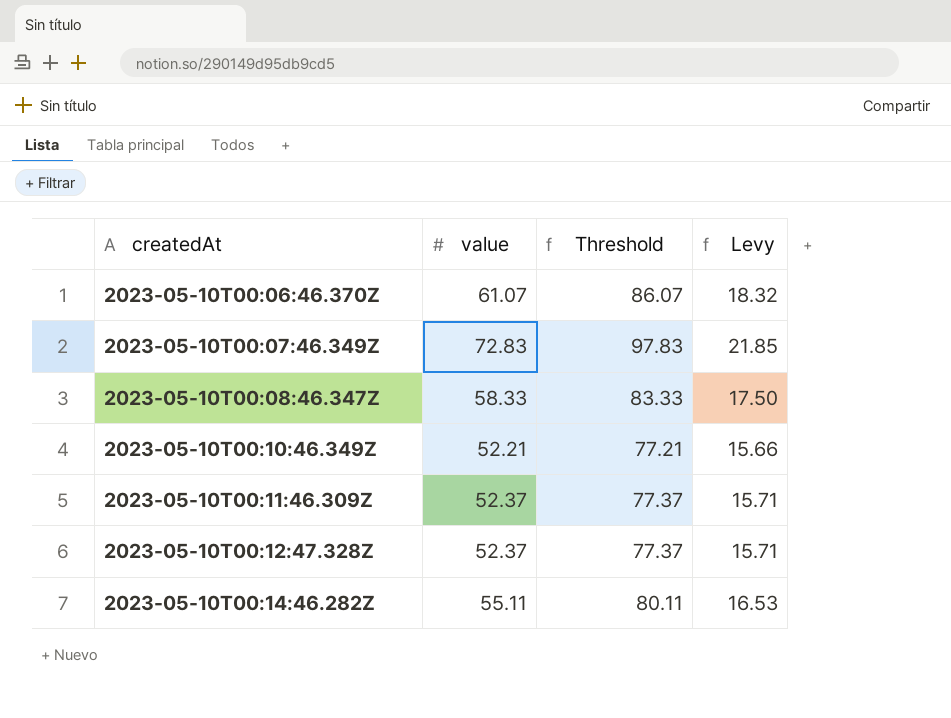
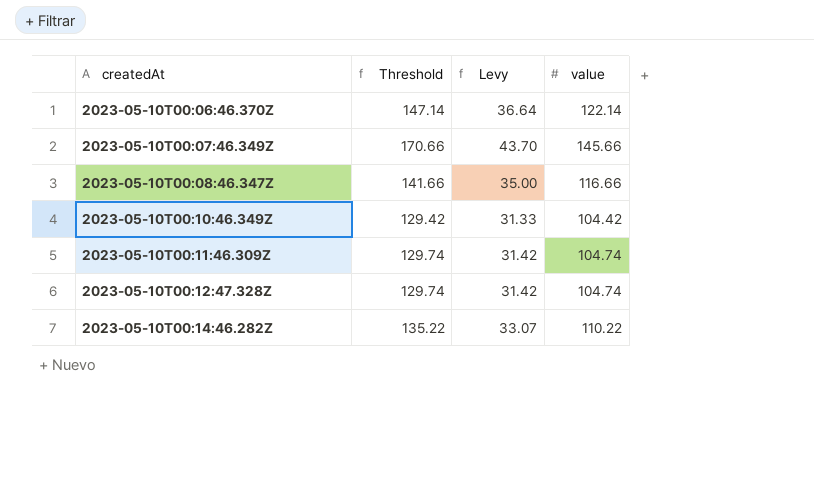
column value | position: 2 -> 4
2023-05-10T00:06:46.370Z | Threshold: 86.07 -> 147.14
2023-05-10T00:06:46.370Z | Levy: 18.32 -> 36.64
2023-05-10T00:06:46.370Z | value: 61.07 -> 122.14
2023-05-10T00:07:46.349Z | Threshold: 97.83 -> 170.66
2023-05-10T00:07:46.349Z | Levy: 21.85 -> 43.70
2023-05-10T00:07:46.349Z | value: 72.83 -> 145.66
2023-05-10T00:08:46.347Z | Threshold: 83.33 -> 141.66
2023-05-10T00:08:46.347Z | Levy: 17.50 -> 35.00
2023-05-10T00:08:46.347Z | value: 58.33 -> 116.66
2023-05-10T00:10:46.349Z | Threshold: 77.21 -> 129.42
2023-05-10T00:10:46.349Z | Levy: 15.66 -> 31.33
2023-05-10T00:10:46.349Z | value: 52.21 -> 104.42
2023-05-10T00:11:46.309Z | Threshold: 77.37 -> 129.74
2023-05-10T00:11:46.309Z | Levy: 15.71 -> 31.42
2023-05-10T00:11:46.309Z | value: 52.37 -> 104.74
2023-05-10T00:12:47.328Z | Threshold: 77.37 -> 129.74
2023-05-10T00:12:47.328Z | Levy: 15.71 -> 31.42
2023-05-10T00:12:47.328Z | value: 52.37 -> 104.74
2023-05-10T00:14:46.282Z | Threshold: 80.11 -> 135.22
2023-05-10T00:14:46.282Z | Levy: 16.53 -> 33.07
2023-05-10T00:14:46.282Z | value: 55.11 -> 110.22

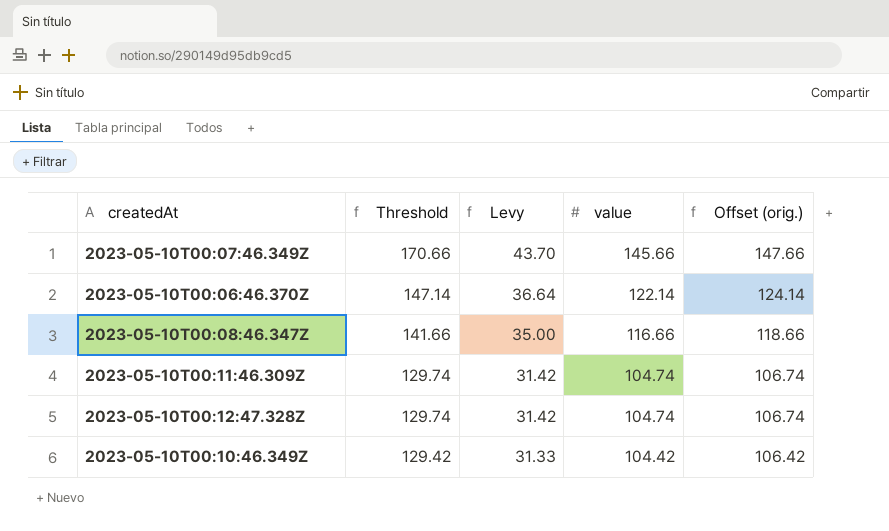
row order: createdAt ascending -> Threshold descending
column Offset (orig.) | formula: none -> [value] + 2
row 2023-05-10T00:14:46.282Z: 135.22 | 33.07 | 110.22 -> none

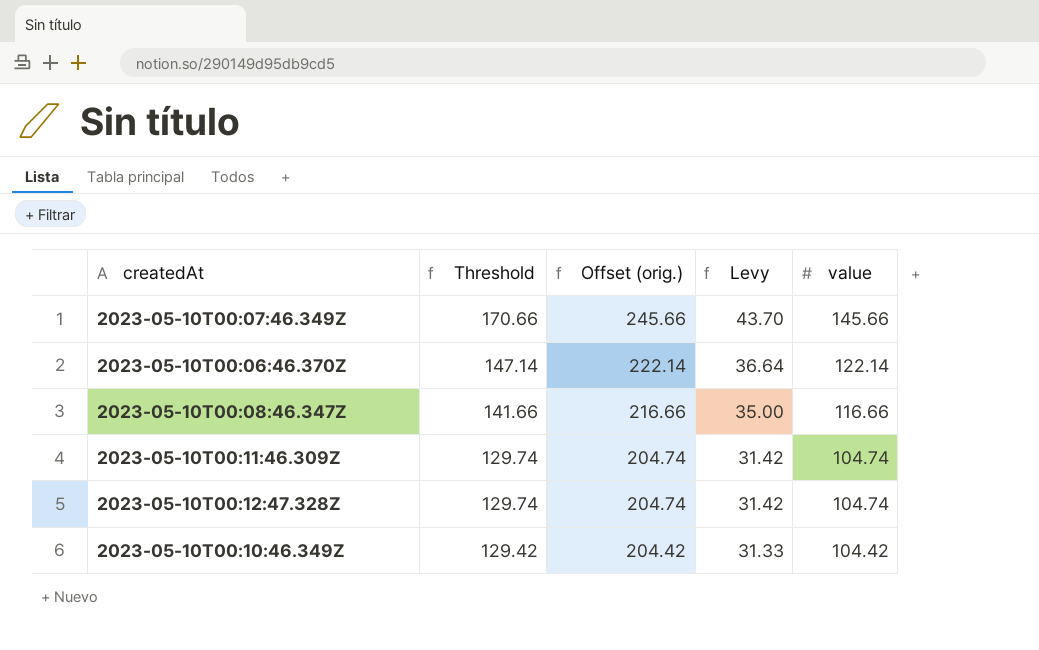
column Offset (orig.) | formula: [value] + 2 -> [value] + 100
column Offset (orig.) | position: 5 -> 3

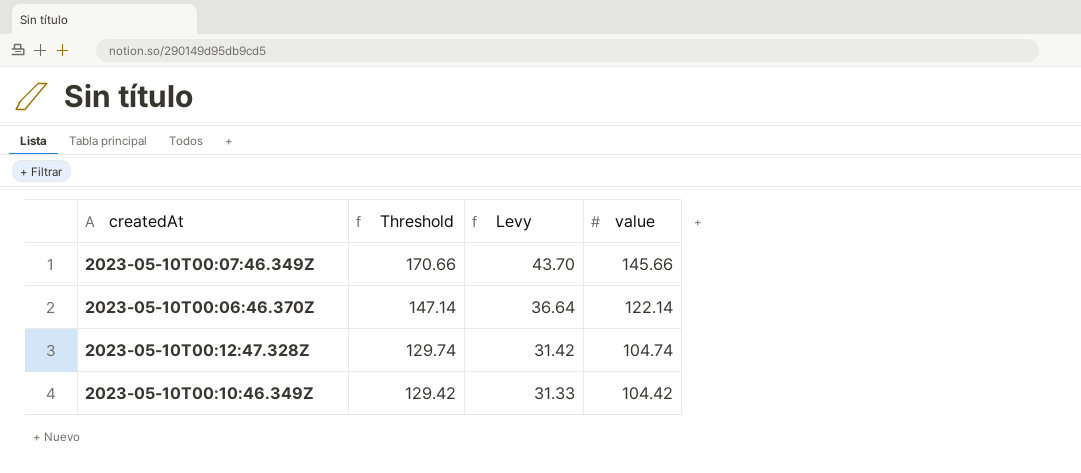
column Offset (orig.) | formula: [value] + 100 -> none
row 2023-05-10T00:08:46.347Z: 141.66 | 216.66 | 35.00 | 116.66 -> none
row 2023-05-10T00:11:46.309Z: 129.74 | 204.74 | 31.42 | 104.74 -> none

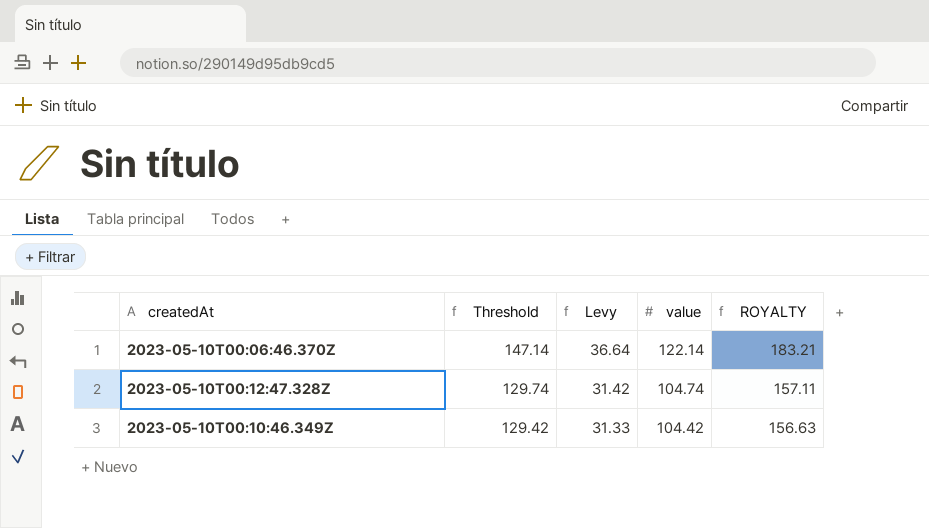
column ROYALTY | formula: none -> [value] * 1.5
row 2023-05-10T00:07:46.349Z: 170.66 | 43.70 | 145.66 -> none

